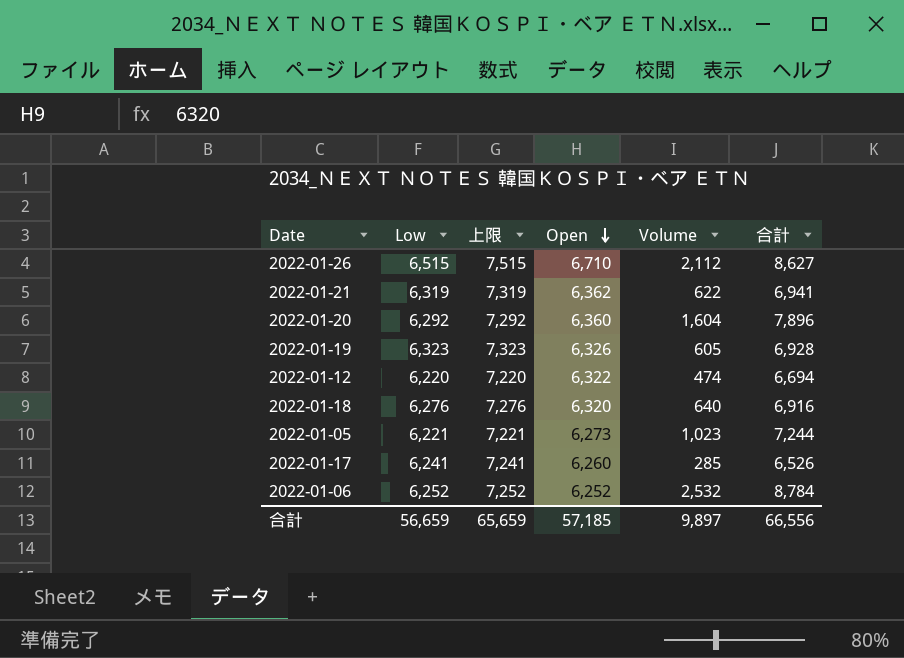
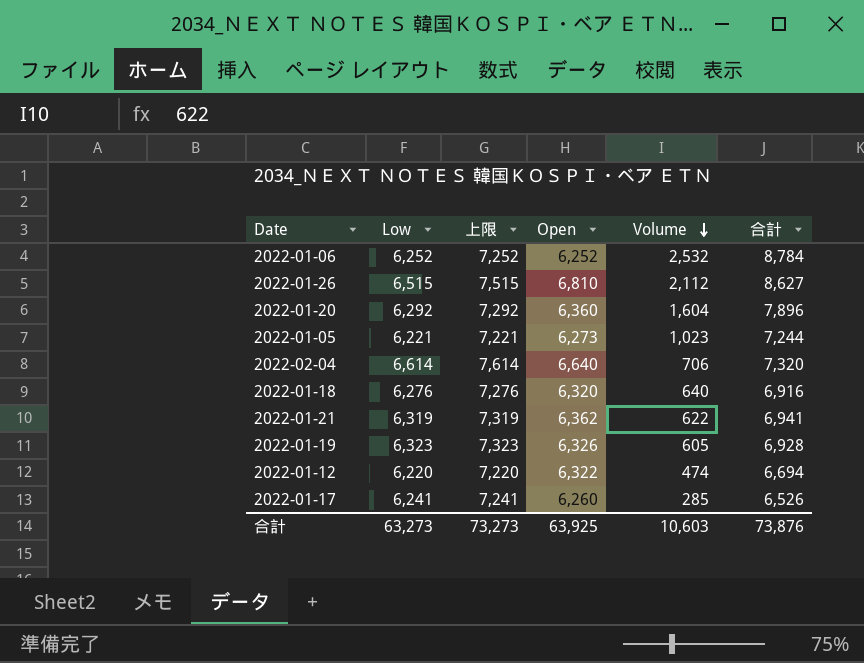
row order: Open descending -> Volume descending
2022-01-26 | Open: 6,710 -> 6,810
row 2022-02-04: none -> 6,614 | 7,614 | 6,640 | 706 | 7,320
合計 | Low: 56,659 -> 63,273
合計 | 上限: 65,659 -> 73,273
合計 | Open: 57,185 -> 63,925
合計 | Volume: 9,897 -> 10,603
合計 | 合計: 66,556 -> 73,876

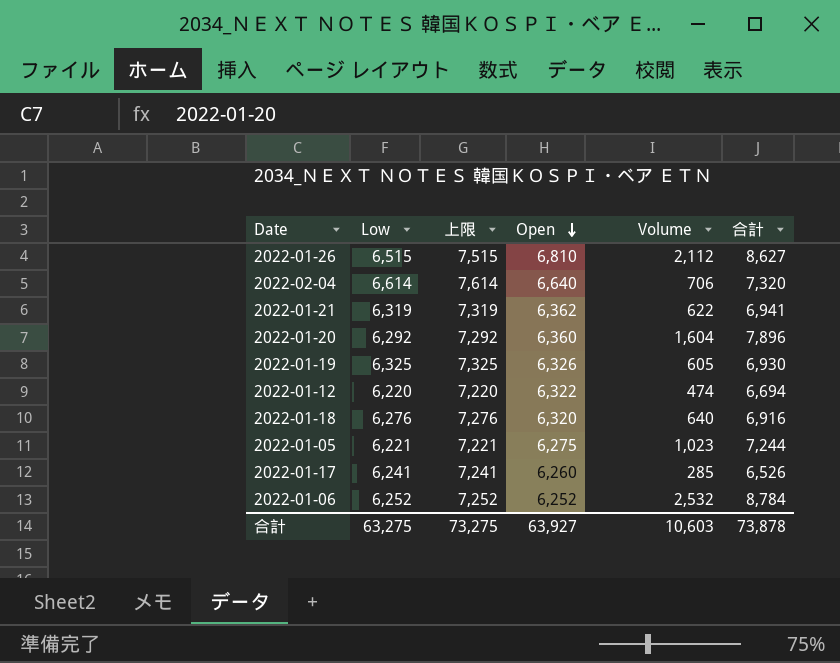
row order: Volume descending -> Open descending
2022-01-19 | Low: 6,323 -> 6,325
2022-01-19 | 上限: 7,323 -> 7,325
2022-01-19 | 合計: 6,928 -> 6,930
2022-01-05 | Open: 6,273 -> 6,275
合計 | Low: 63,273 -> 63,275
合計 | 上限: 73,273 -> 73,275
合計 | Open: 63,925 -> 63,927
合計 | 合計: 73,876 -> 73,878

